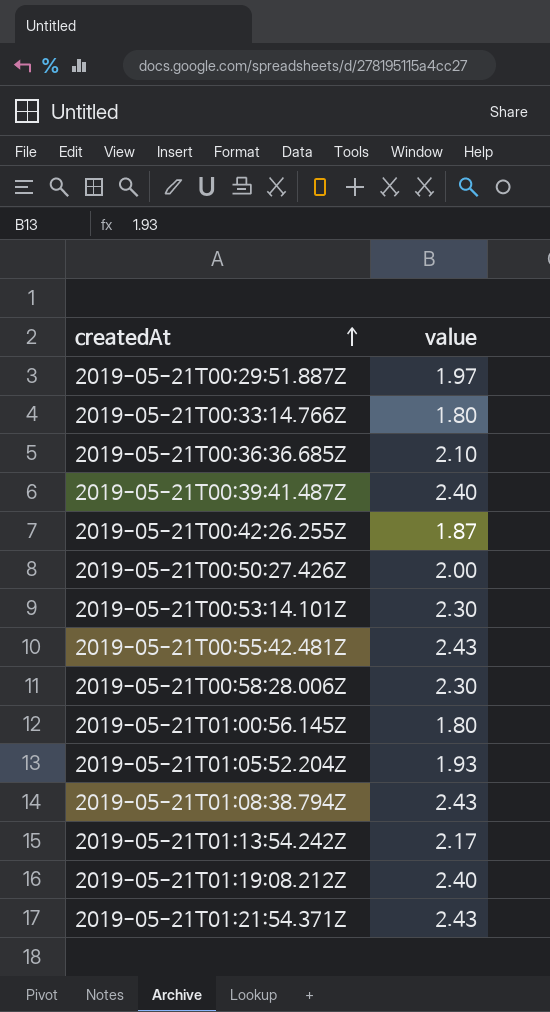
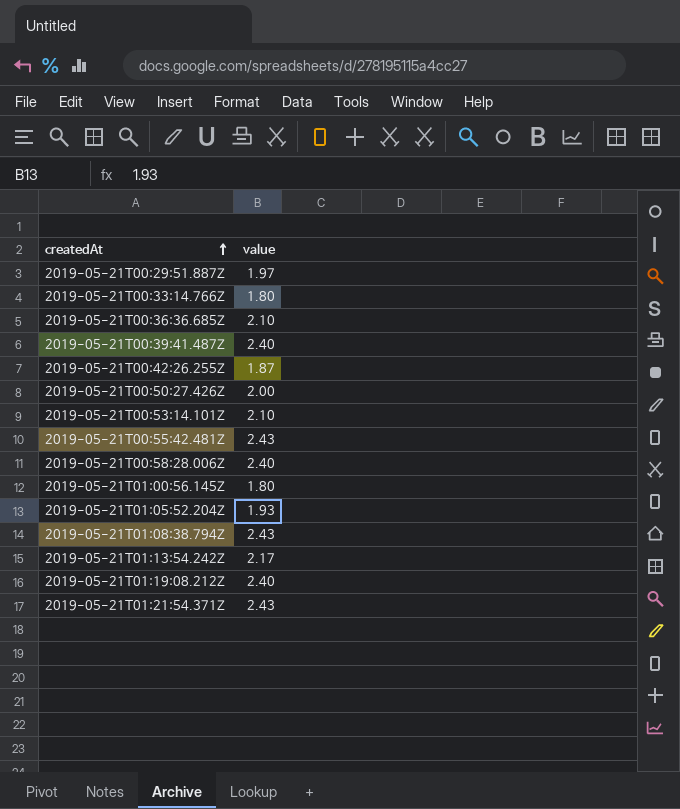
2019-05-21T00:53:14.101Z | value: 2.30 -> 2.10
2019-05-21T00:58:28.006Z | value: 2.30 -> 2.40

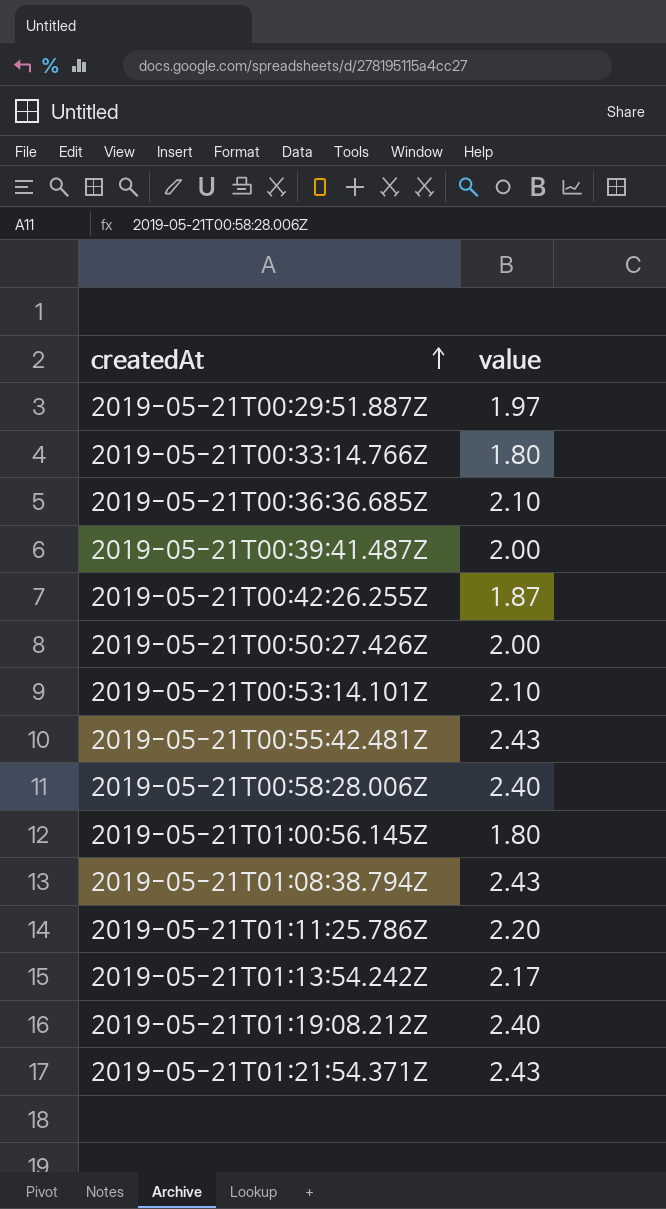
row 2019-05-21T01:05:52.204Z: 1.93 -> none
2019-05-21T00:39:41.487Z | value: 2.40 -> 2.00
row 2019-05-21T01:11:25.786Z: none -> 2.20

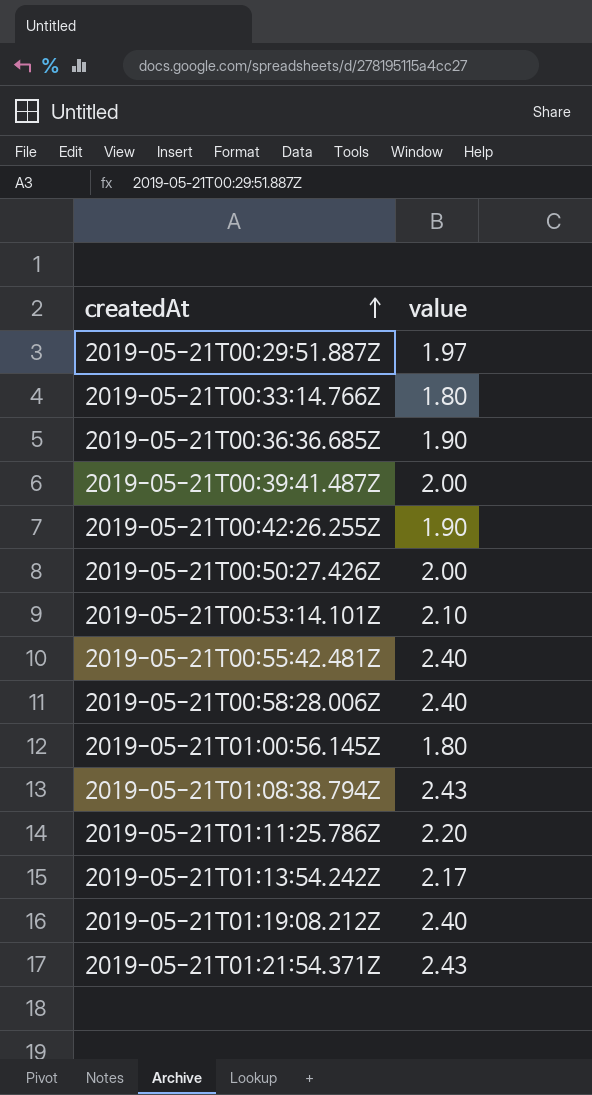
2019-05-21T00:36:36.685Z | value: 2.10 -> 1.90
2019-05-21T00:42:26.255Z | value: 1.87 -> 1.90
2019-05-21T00:55:42.481Z | value: 2.43 -> 2.40

